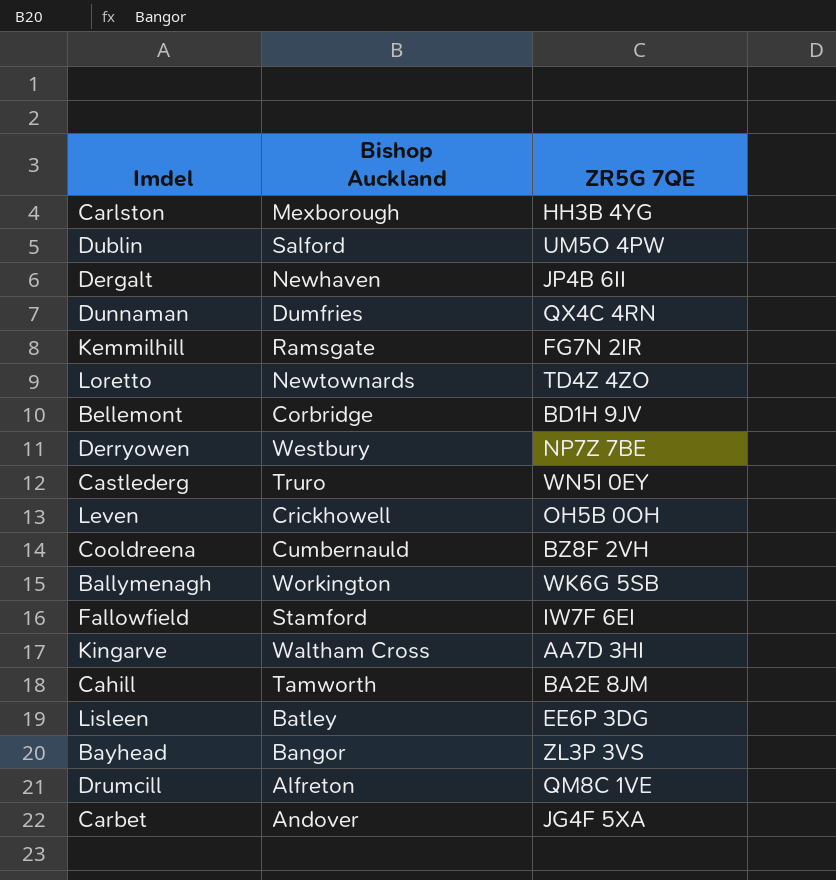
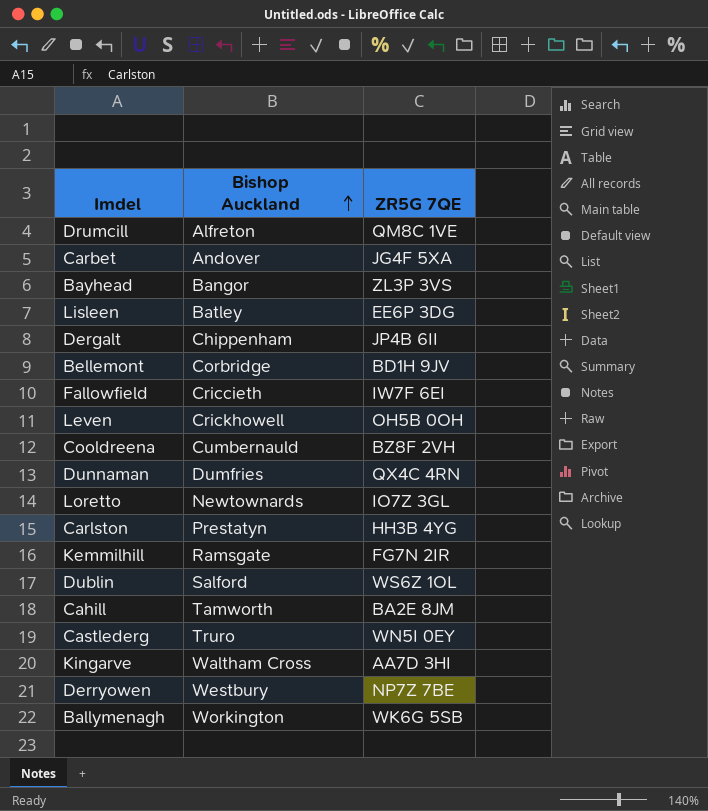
row order: none -> Bishop Auckland ascending
Dergalt | Bishop Auckland: Newhaven -> Chippenham
Fallowfield | Bishop Auckland: Stamford -> Criccieth
Loretto | ZR5G 7QE: TD4Z 4ZO -> IO7Z 3GL
Carlston | Bishop Auckland: Mexborough -> Prestatyn
Dublin | ZR5G 7QE: UM5O 4PW -> WS6Z 1OL

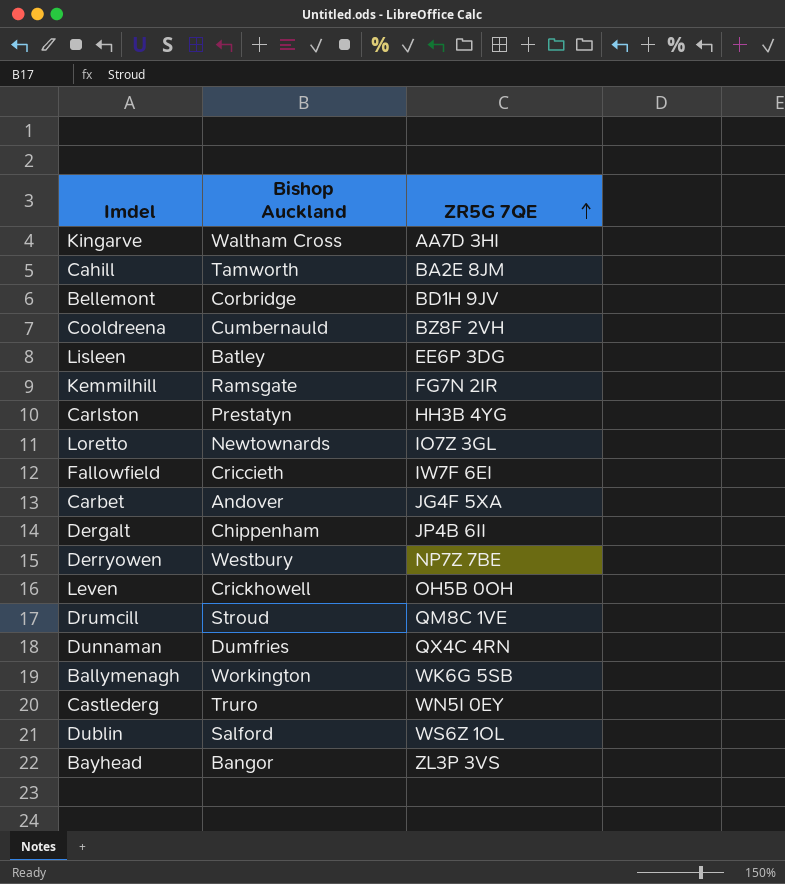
row order: Bishop Auckland ascending -> ZR5G 7QE ascending
Drumcill | Bishop Auckland: Alfreton -> Stroud

